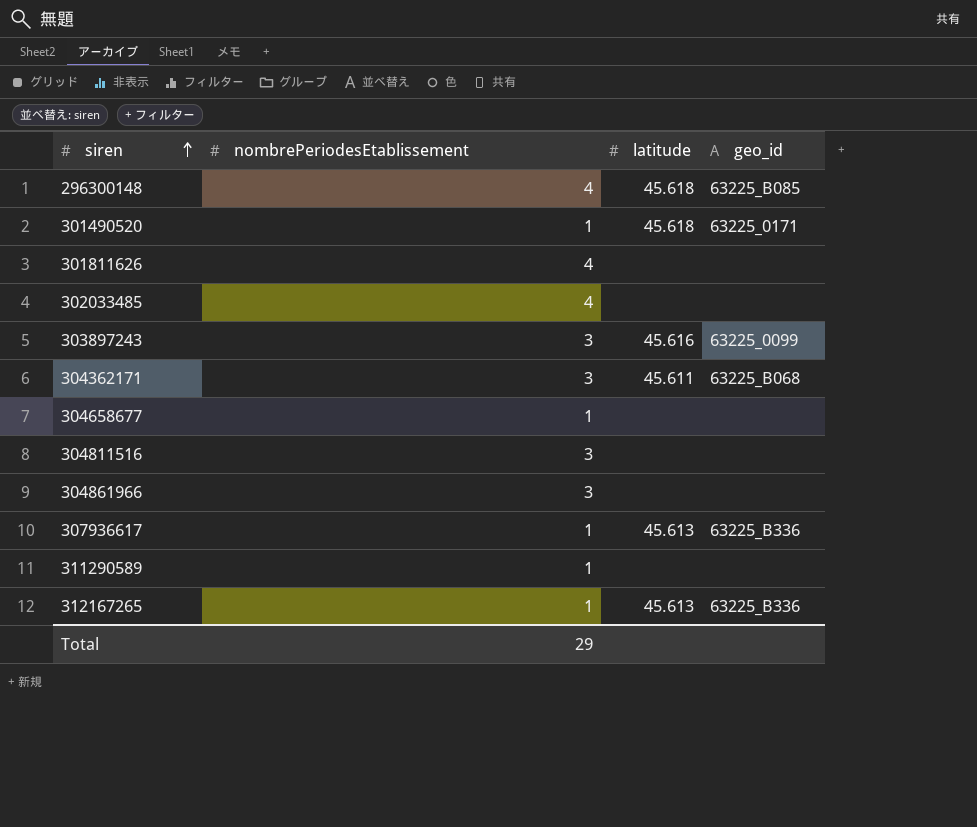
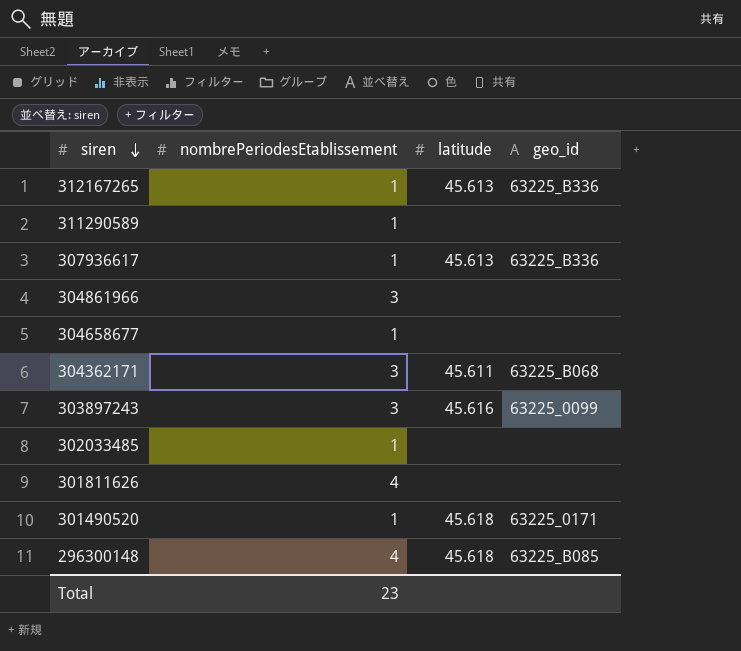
row order: siren ascending -> siren descending
row 304811516: 3 | none | none -> none
302033485 | nombrePeriodesEtablissement: 4 -> 1
Total | nombrePeriodesEtablissement: 29 -> 23

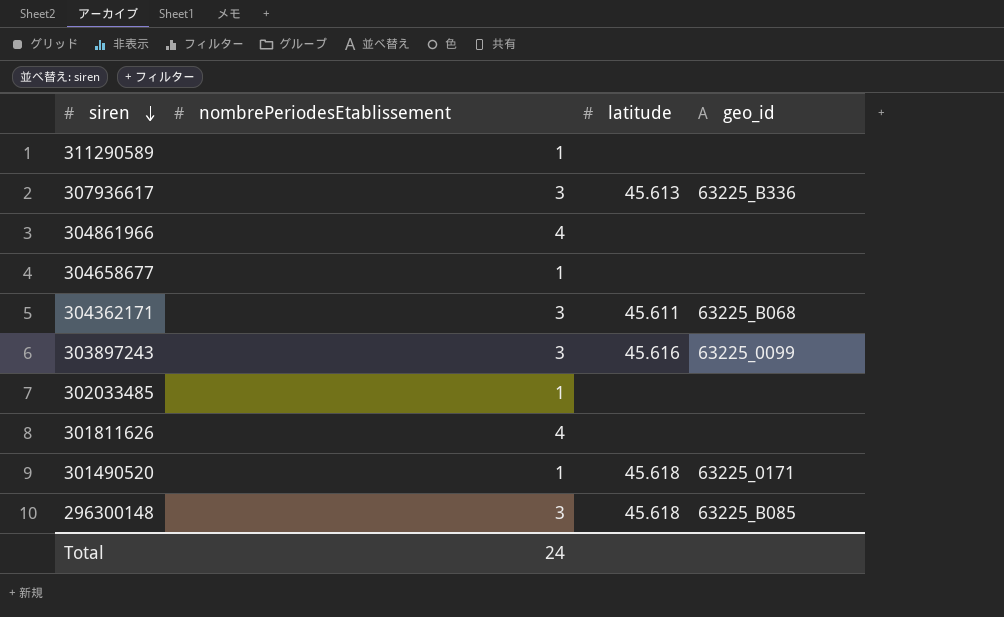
row 312167265: 1 | 45.613 | 63225_B336 -> none
307936617 | nombrePeriodesEtablissement: 1 -> 3
304861966 | nombrePeriodesEtablissement: 3 -> 4
296300148 | nombrePeriodesEtablissement: 4 -> 3
Total | nombrePeriodesEtablissement: 23 -> 24

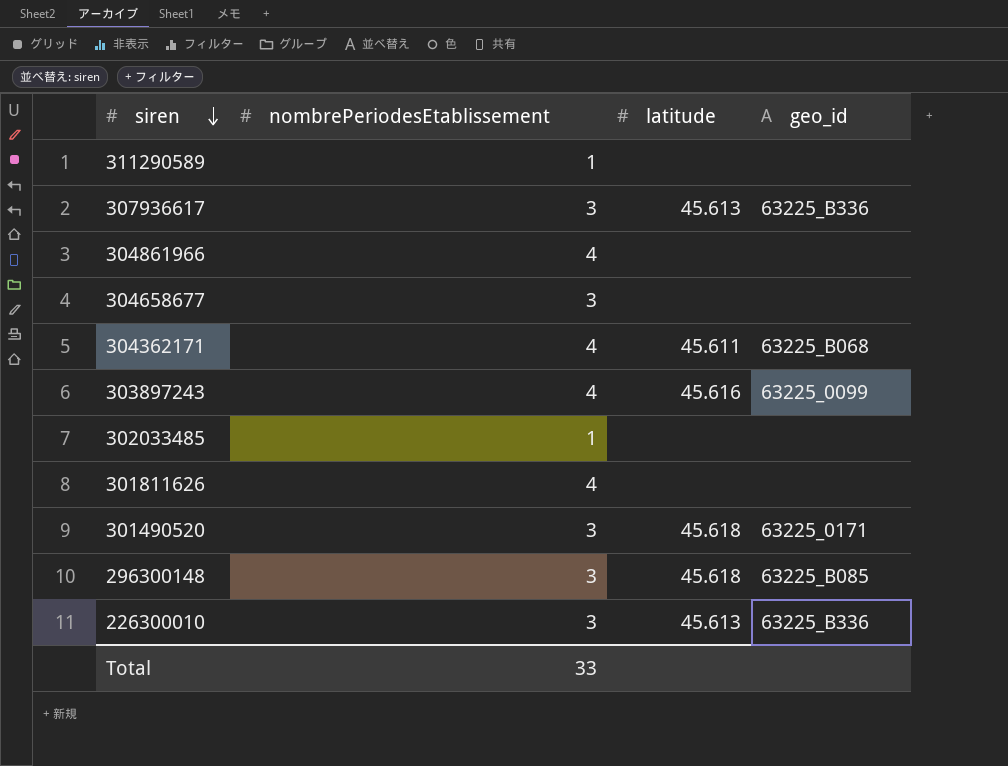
304658677 | nombrePeriodesEtablissement: 1 -> 3
304362171 | nombrePeriodesEtablissement: 3 -> 4
303897243 | nombrePeriodesEtablissement: 3 -> 4
301490520 | nombrePeriodesEtablissement: 1 -> 3
row 226300010: none -> 3 | 45.613 | 63225_B336
Total | nombrePeriodesEtablissement: 24 -> 33

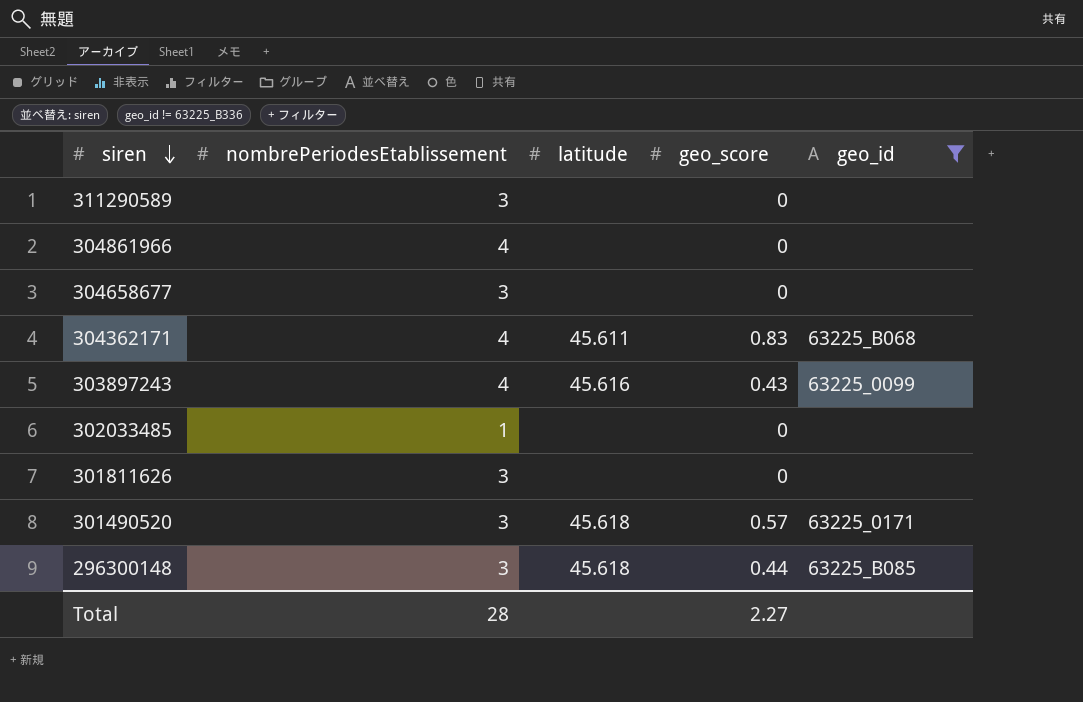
filter: none -> geo_id != 63225_B336
column geo_score | position: none -> 4
311290589 | nombrePeriodesEtablissement: 1 -> 3
301811626 | nombrePeriodesEtablissement: 4 -> 3
Total | nombrePeriodesEtablissement: 33 -> 28

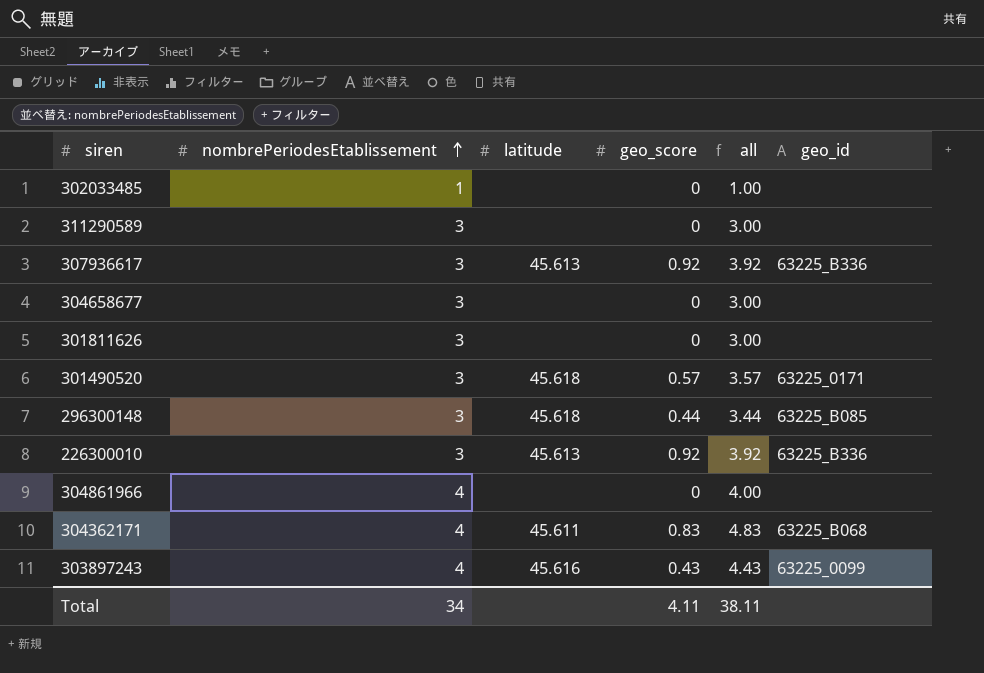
filter: geo_id != 63225_B336 -> none
row order: siren descending -> nombrePeriodesEtablissement ascending
column all | formula: none -> [nombrePeriodesEtablissement] + [geo_score]
Total | nombrePeriodesEtablissement: 28 -> 34
Total | geo_score: 2.27 -> 4.11

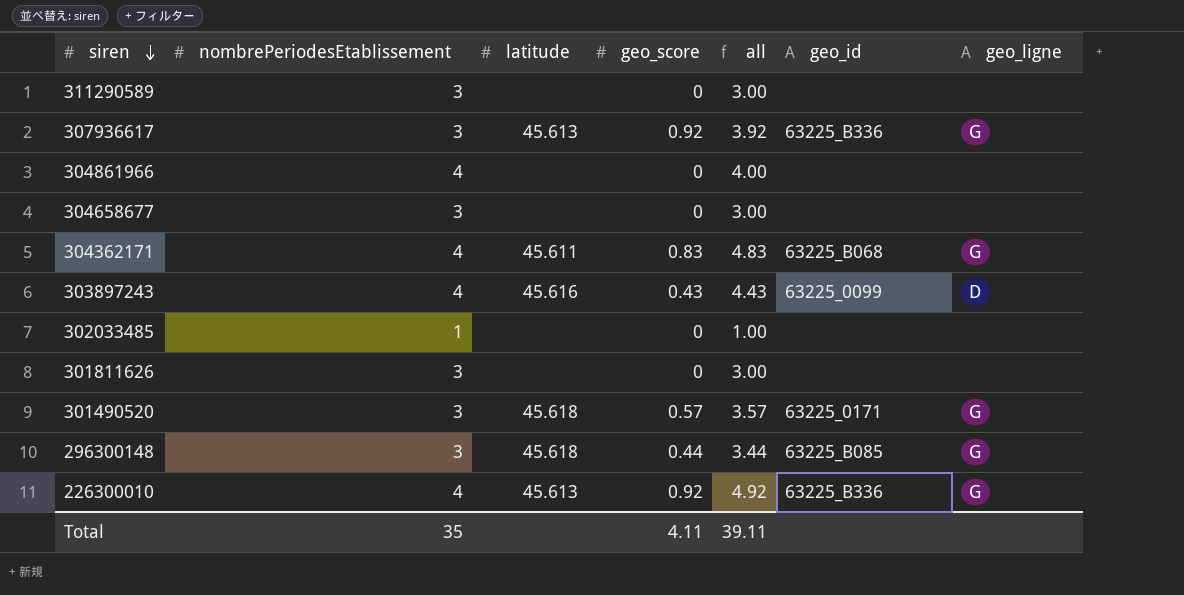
row order: nombrePeriodesEtablissement ascending -> siren descending
column geo_ligne | position: none -> 7
226300010 | nombrePeriodesEtablissement: 3 -> 4
226300010 | all: 3.92 -> 4.92
Total | nombrePeriodesEtablissement: 34 -> 35
Total | all: 38.11 -> 39.11

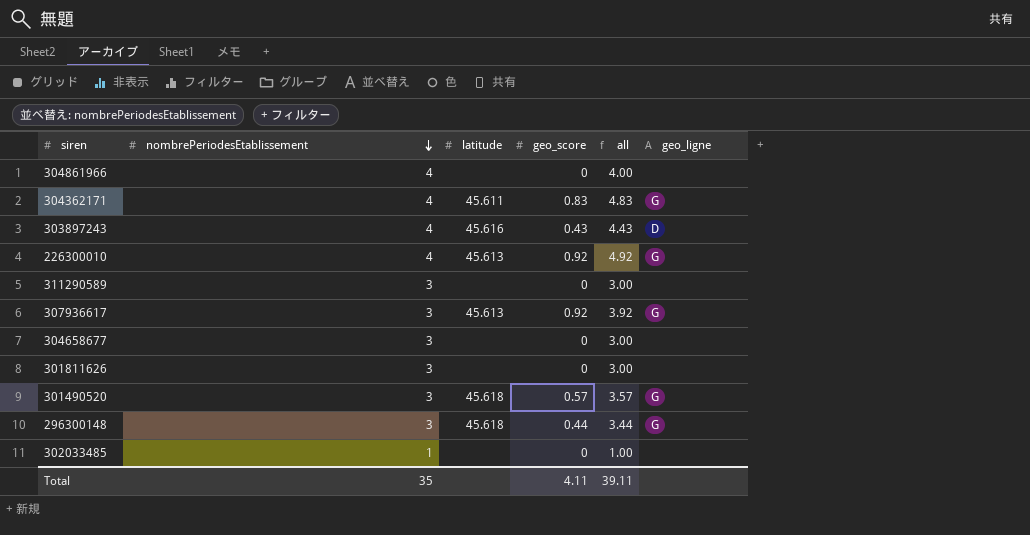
row order: siren descending -> nombrePeriodesEtablissement descending
column geo_id | position: 6 -> none

